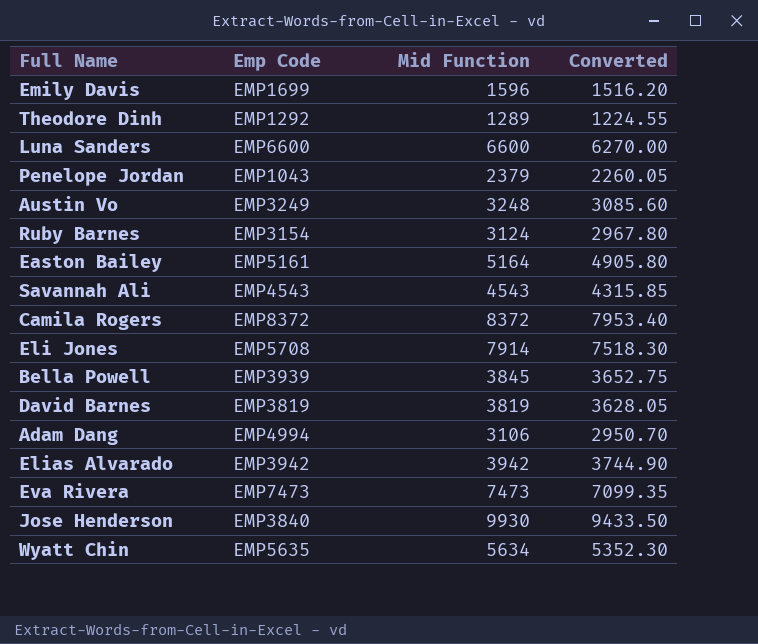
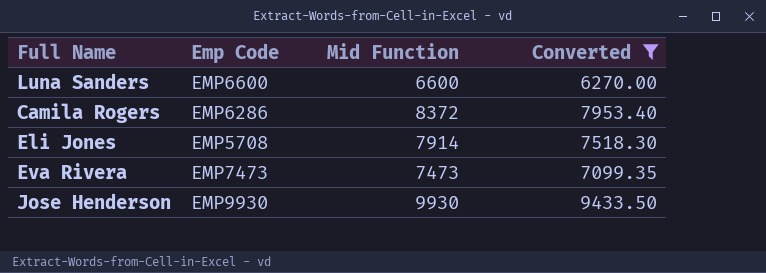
filter: none -> Converted >= 6270.00
Camila Rogers | Emp Code: EMP8372 -> EMP6286
Jose Henderson | Emp Code: EMP3840 -> EMP9930

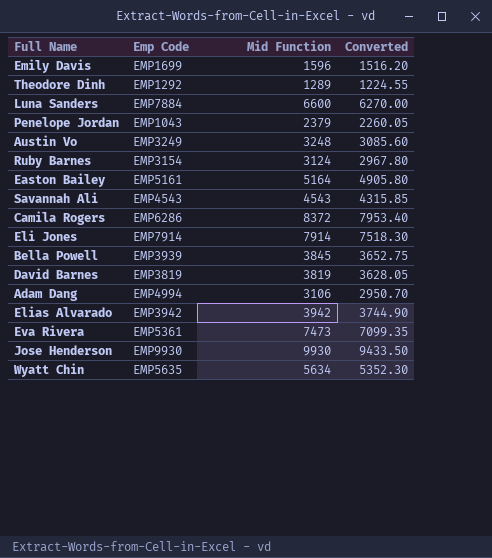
filter: Converted >= 6270.00 -> none
Luna Sanders | Emp Code: EMP6600 -> EMP7884
Eli Jones | Emp Code: EMP5708 -> EMP7914
Eva Rivera | Emp Code: EMP7473 -> EMP5361

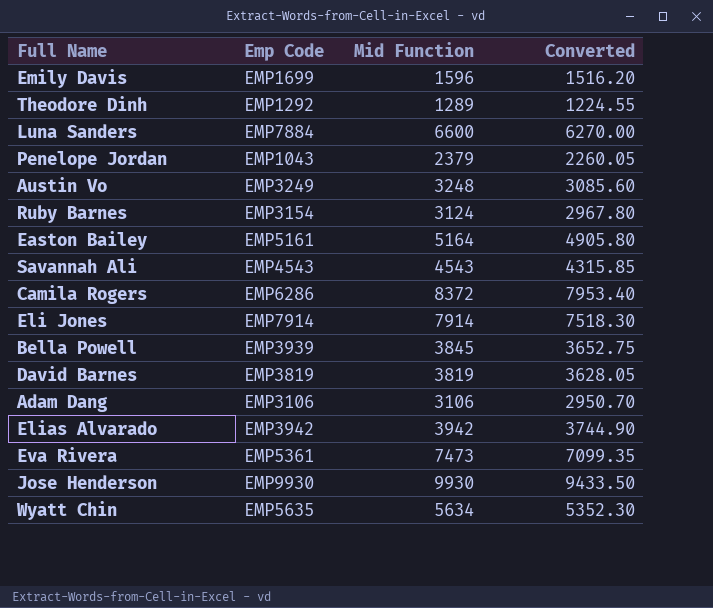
Adam Dang | Emp Code: EMP4994 -> EMP3106

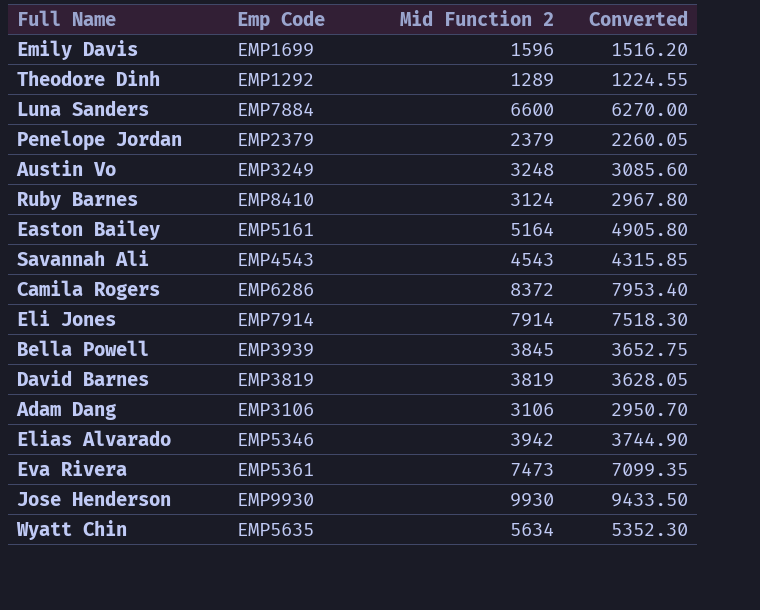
column name: Mid Function -> Mid Function 2
Penelope Jordan | Emp Code: EMP1043 -> EMP2379
Ruby Barnes | Emp Code: EMP3154 -> EMP8410
Elias Alvarado | Emp Code: EMP3942 -> EMP5346

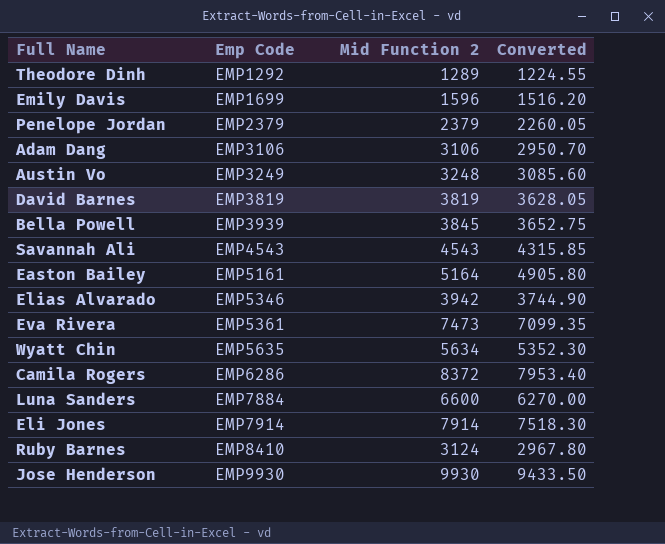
row order: none -> Emp Code ascending

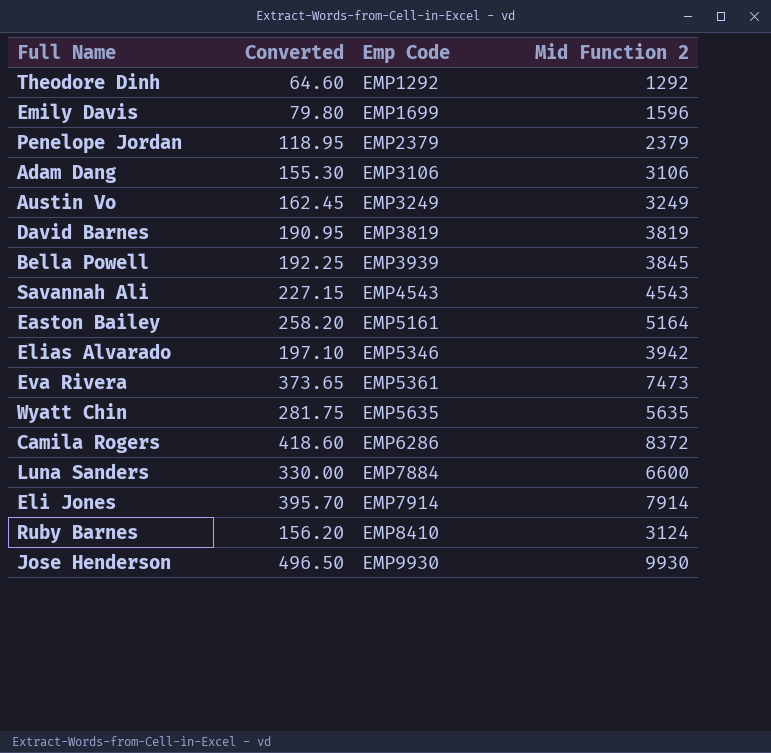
column Converted | formula: [Mid Function 2] * 0.95 -> [Mid Function 2] * 0.05
column Converted | position: 4 -> 2
Theodore Dinh | Mid Function 2: 1289 -> 1292
Austin Vo | Mid Function 2: 3248 -> 3249
Wyatt Chin | Mid Function 2: 5634 -> 5635

